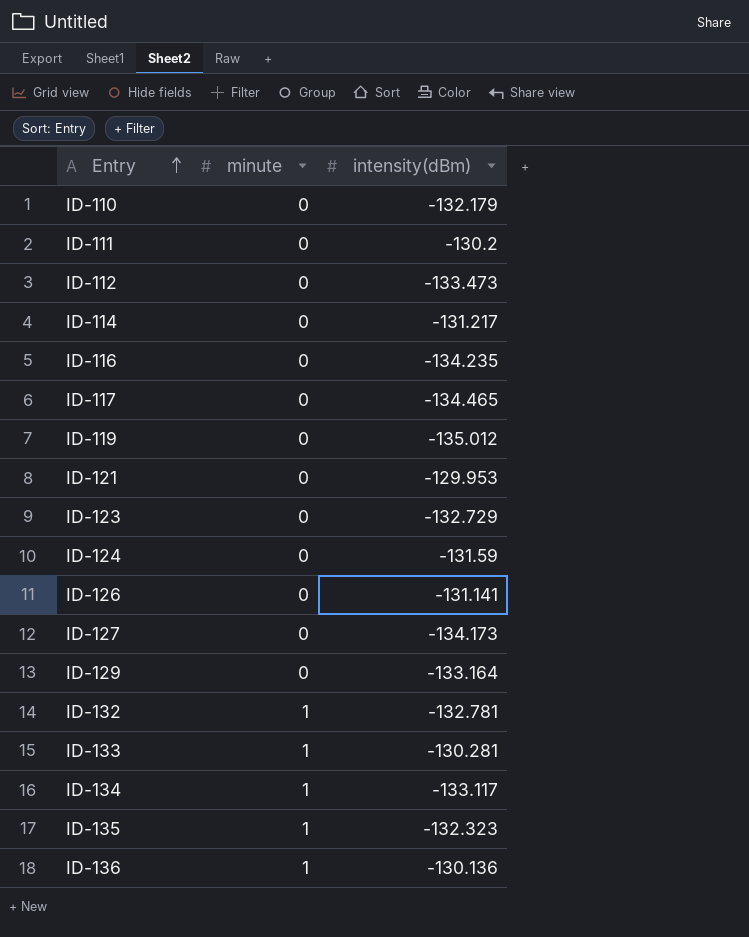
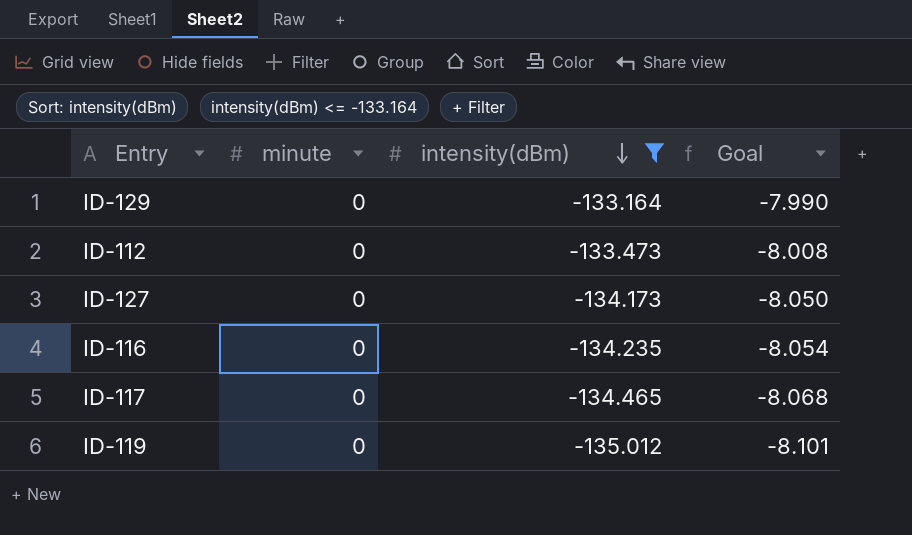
filter: none -> intensity(dBm) <= -133.164
row order: Entry ascending -> intensity(dBm) descending
column Goal | formula: none -> [intensity(dBm)] * 0.06

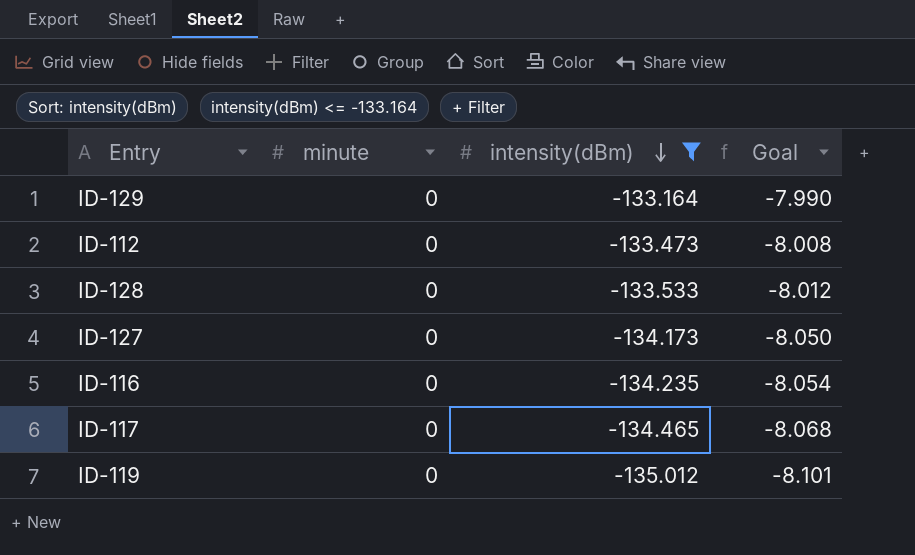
row ID-128: none -> 0 | -133.533 | -8.012

